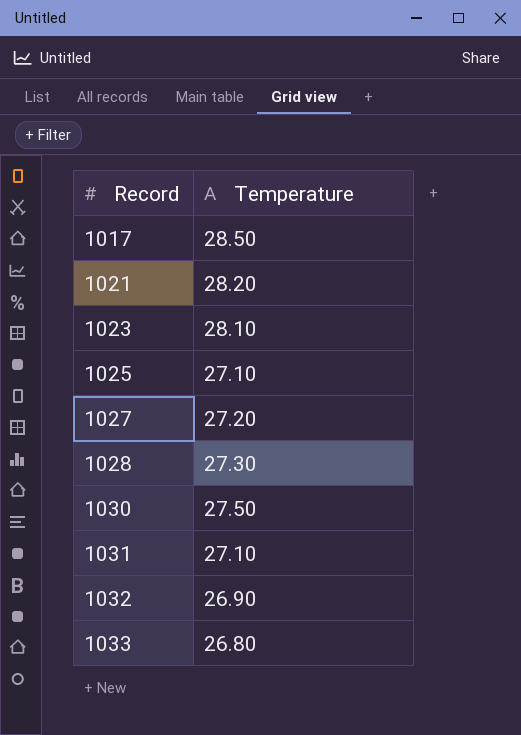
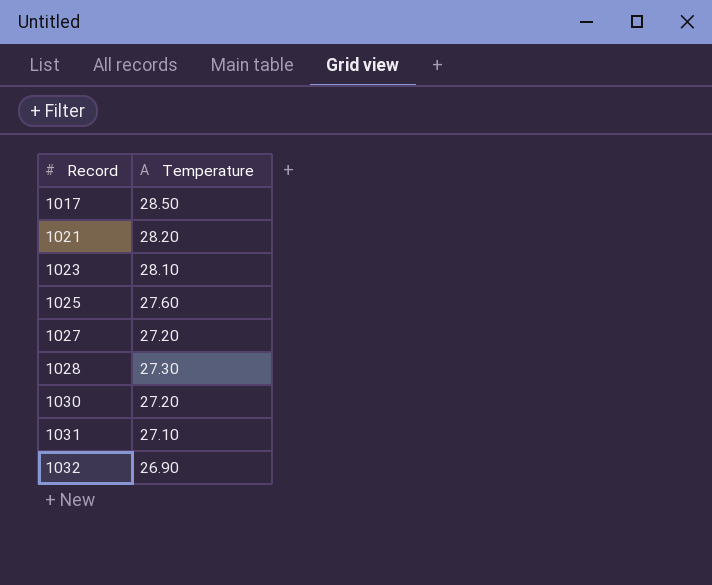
row 1033: 26.80 -> none
1025 | Temperature: 27.10 -> 27.60
1030 | Temperature: 27.50 -> 27.20

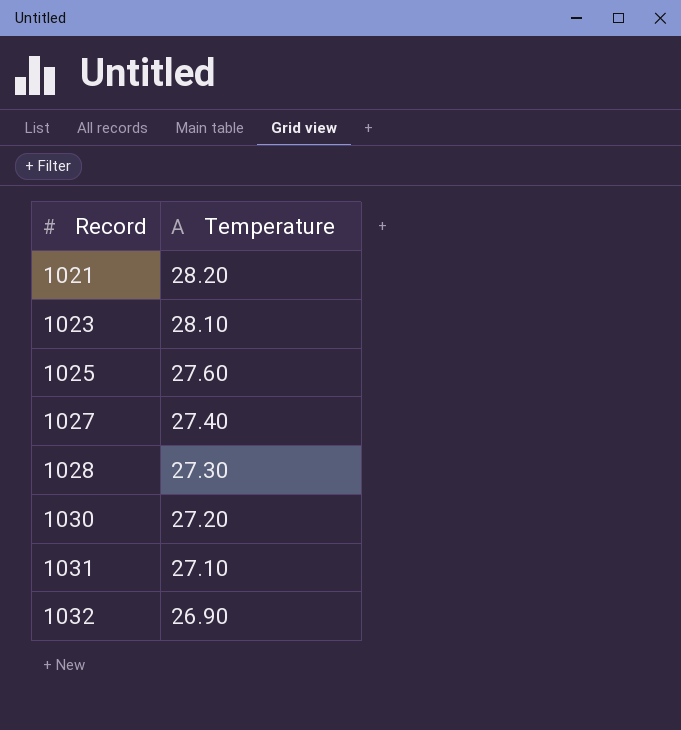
row 1017: 28.50 -> none
1027 | Temperature: 27.20 -> 27.40

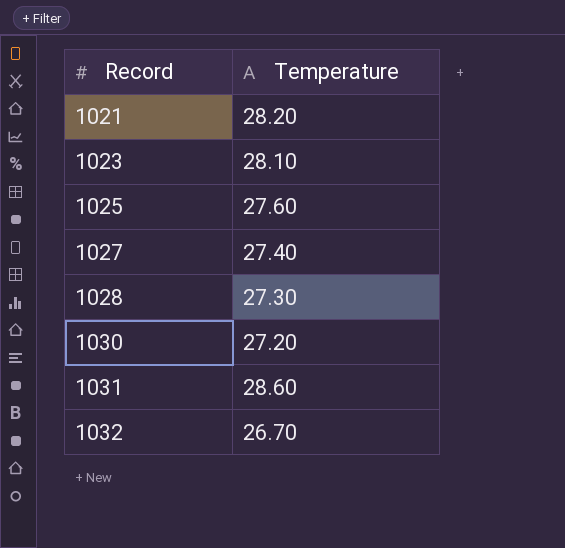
1031 | Temperature: 27.10 -> 28.60
1032 | Temperature: 26.90 -> 26.70

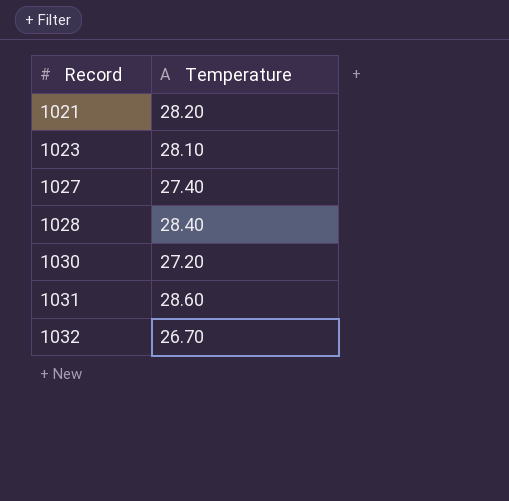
row 1025: 27.60 -> none
1028 | Temperature: 27.30 -> 28.40

